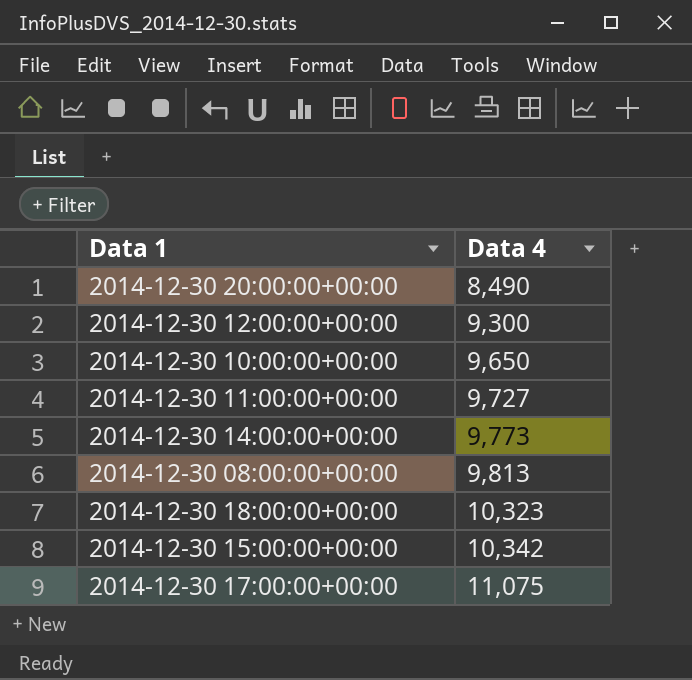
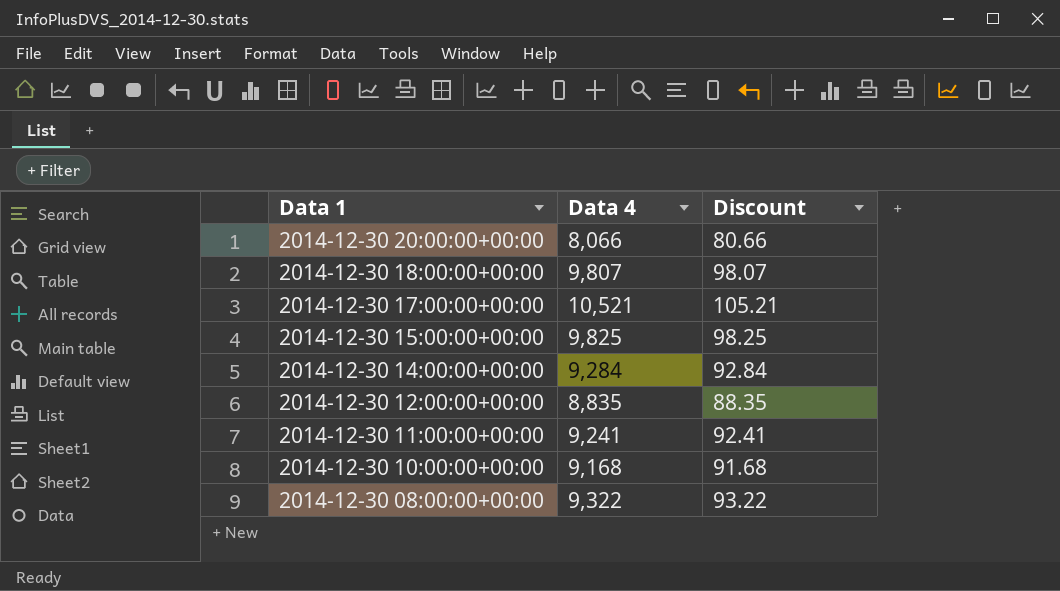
row order: Data 4 ascending -> Data 1 descending
column Discount | formula: none -> [Data 4] * 0.01
2014-12-30 20:00:00+00:00 | Data 4: 8,490 -> 8,066
2014-12-30 18:00:00+00:00 | Data 4: 10,323 -> 9,807
2014-12-30 17:00:00+00:00 | Data 4: 11,075 -> 10,521
2014-12-30 15:00:00+00:00 | Data 4: 10,342 -> 9,825
2014-12-30 14:00:00+00:00 | Data 4: 9,773 -> 9,284
2014-12-30 12:00:00+00:00 | Data 4: 9,300 -> 8,835
2014-12-30 11:00:00+00:00 | Data 4: 9,727 -> 9,241
2014-12-30 10:00:00+00:00 | Data 4: 9,650 -> 9,168
2014-12-30 08:00:00+00:00 | Data 4: 9,813 -> 9,322

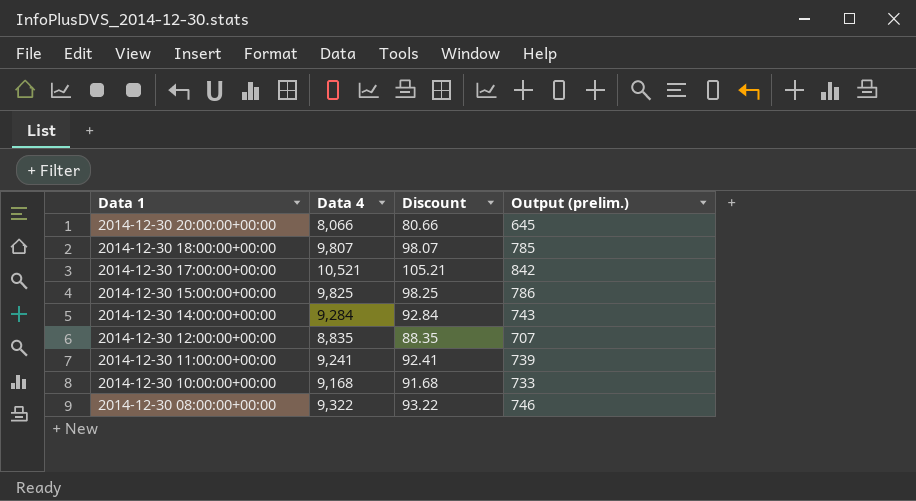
column Output (prelim.) | formula: none -> [Data 4] * 0.08

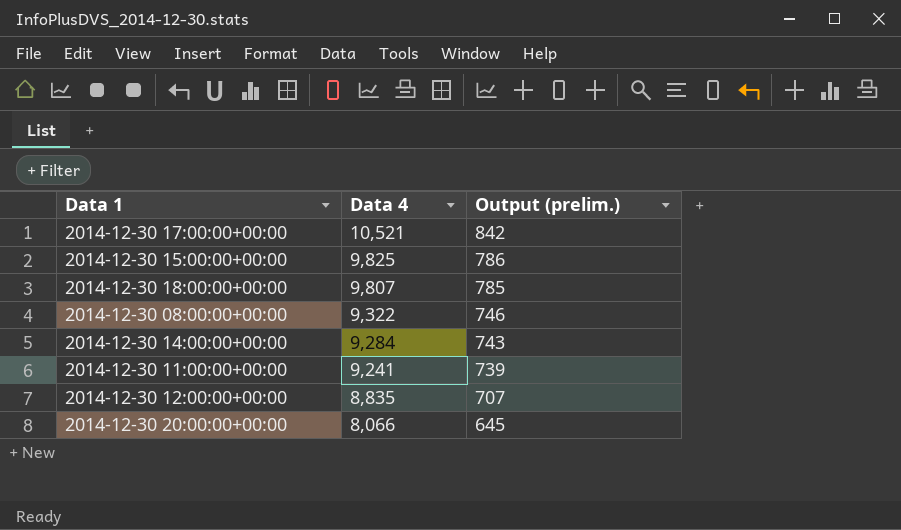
row order: Data 1 descending -> Data 4 descending
column Discount | formula: [Data 4] * 0.01 -> none
row 2014-12-30 10:00:00+00:00: 9,168 | 91.68 | 733 -> none

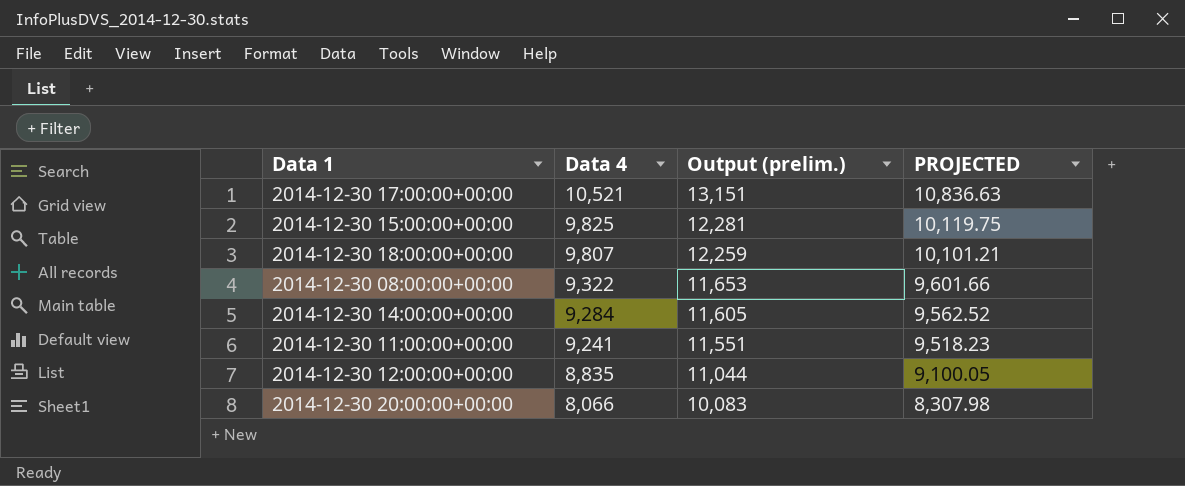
column Output (prelim.) | formula: [Data 4] * 0.08 -> [Data 4] * 1.25
column PROJECTED | formula: none -> [Data 4] * 1.03

